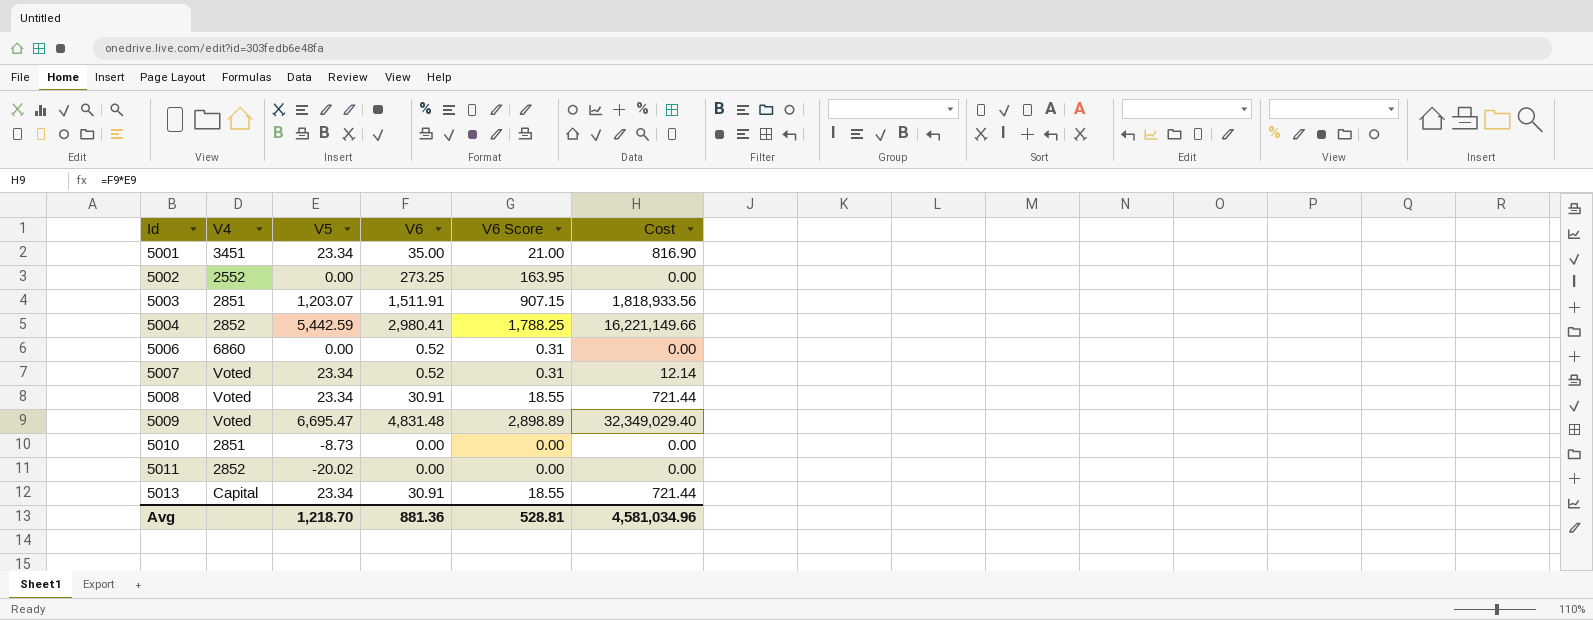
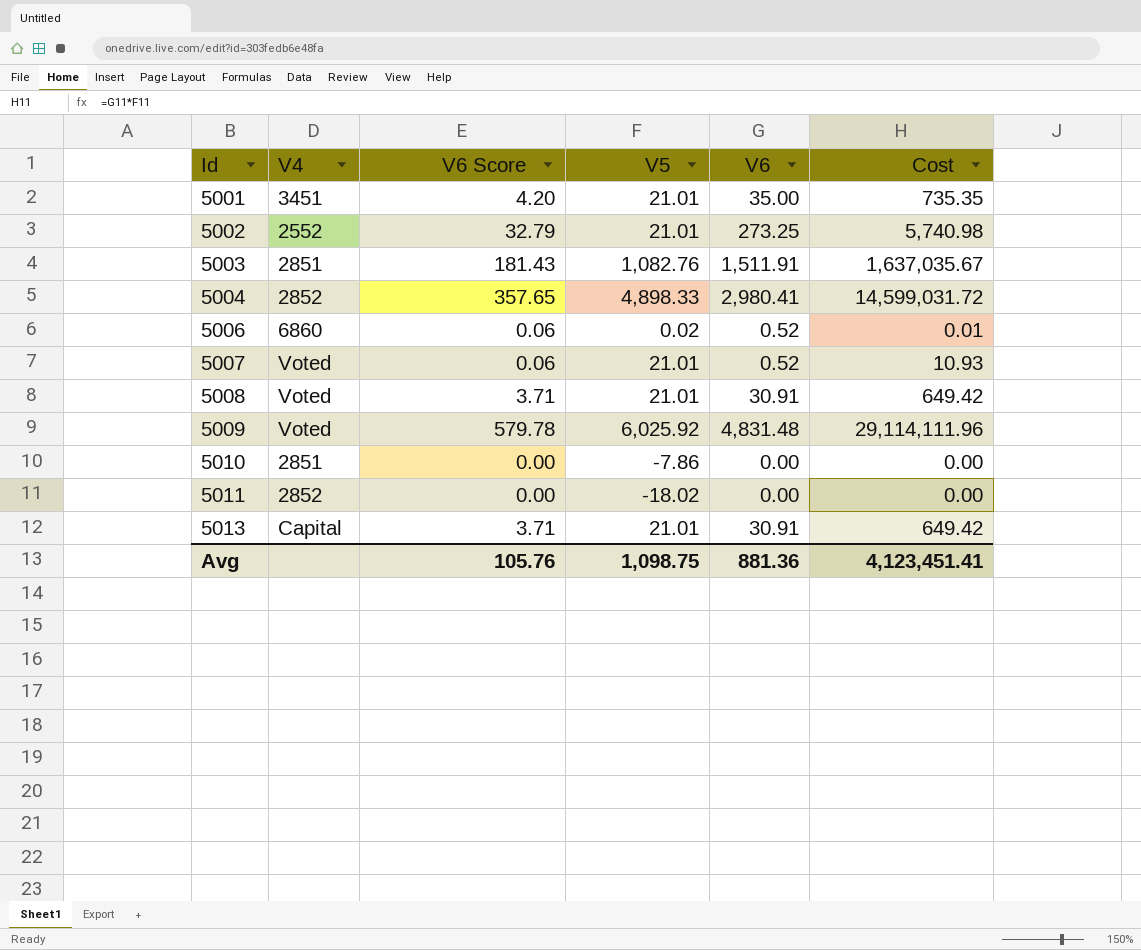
column V6 Score | formula: [V6] * 0.6 -> [V6] * 0.12
column V6 Score | position: 5 -> 3
5001 | V5: 23.34 -> 21.01
5001 | Cost: 816.90 -> 735.35
5002 | V5: 0.00 -> 21.01
5002 | Cost: 0.00 -> 5,740.98
5003 | V5: 1,203.07 -> 1,082.76
5003 | Cost: 1,818,933.56 -> 1,637,035.67
5004 | V5: 5,442.59 -> 4,898.33
5004 | Cost: 16,221,149.66 -> 14,599,031.72
5006 | V5: 0.00 -> 0.02
5006 | Cost: 0.00 -> 0.01
5007 | V5: 23.34 -> 21.01
5007 | Cost: 12.14 -> 10.93
5008 | V5: 23.34 -> 21.01
5008 | Cost: 721.44 -> 649.42
5009 | V5: 6,695.47 -> 6,025.92
5009 | Cost: 32,349,029.40 -> 29,114,111.96
5010 | V5: -8.73 -> -7.86
5011 | V5: -20.02 -> -18.02
5013 | V5: 23.34 -> 21.01
5013 | Cost: 721.44 -> 649.42
Avg | V6 Score: 528.81 -> 105.76
Avg | V5: 1,218.70 -> 1,098.75
Avg | Cost: 4,581,034.96 -> 4,123,451.41

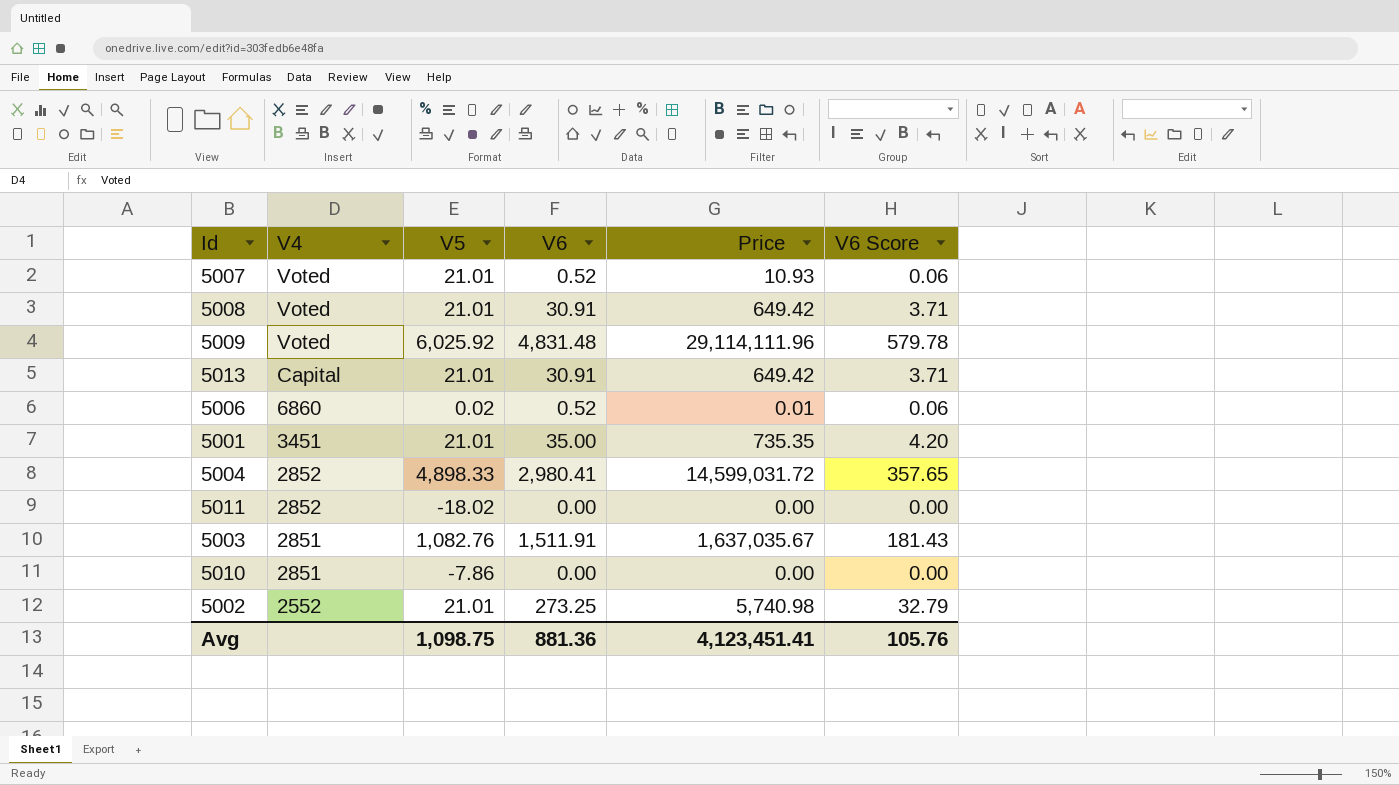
row order: Id ascending -> V4 descending
column name: Cost -> Price
column V6 Score | position: 3 -> 6

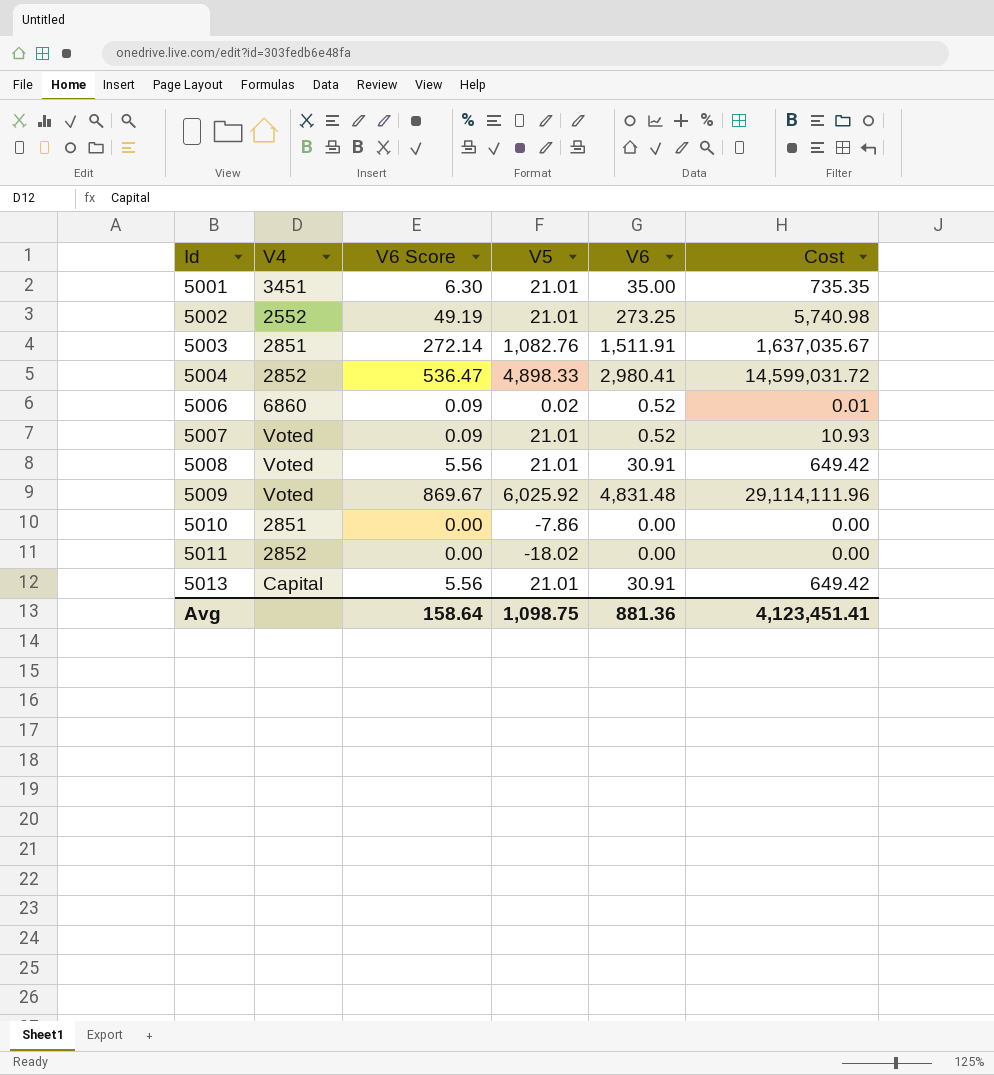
row order: V4 descending -> Id ascending
column V6 Score | formula: [V6] * 0.12 -> [V6] * 0.18
column V6 Score | position: 6 -> 3
column name: Price -> Cost
Avg | V6 Score: 105.76 -> 158.64

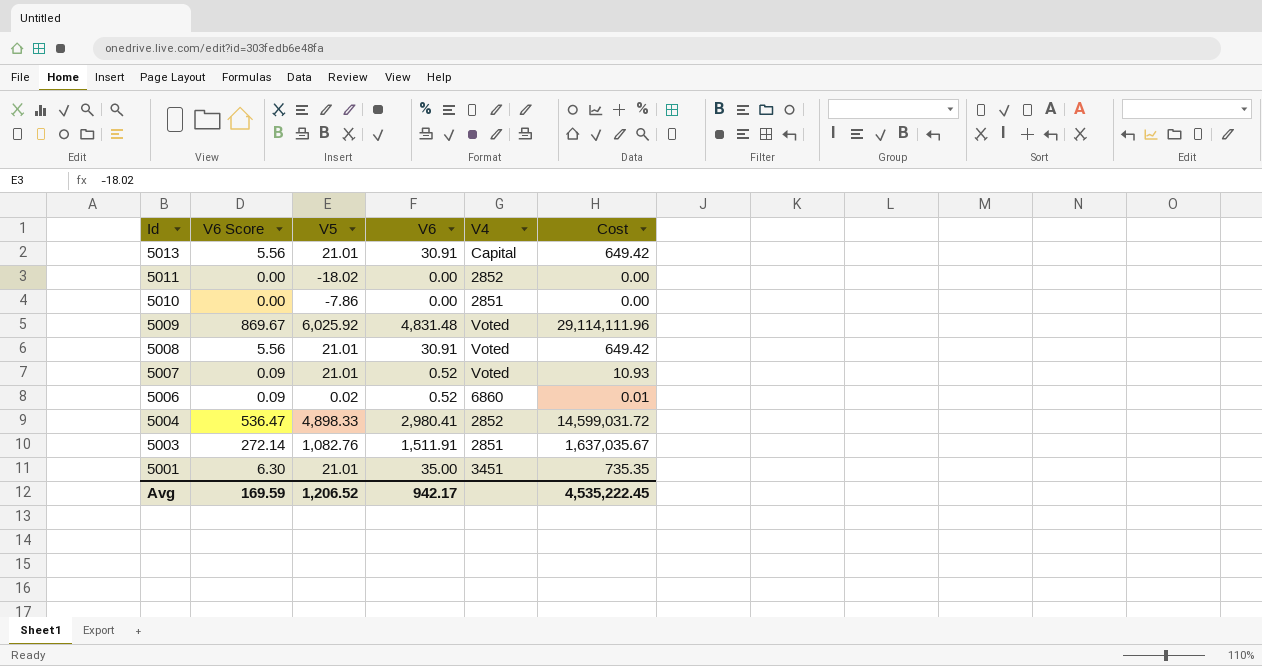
row order: Id ascending -> Id descending
column V4 | position: 2 -> 5
row 5002: 2552 | 49.19 | 21.01 | 273.25 | 5,740.98 -> none
Avg | V6 Score: 158.64 -> 169.59
Avg | V5: 1,098.75 -> 1,206.52
Avg | V6: 881.36 -> 942.17
Avg | Cost: 4,123,451.41 -> 4,535,222.45

